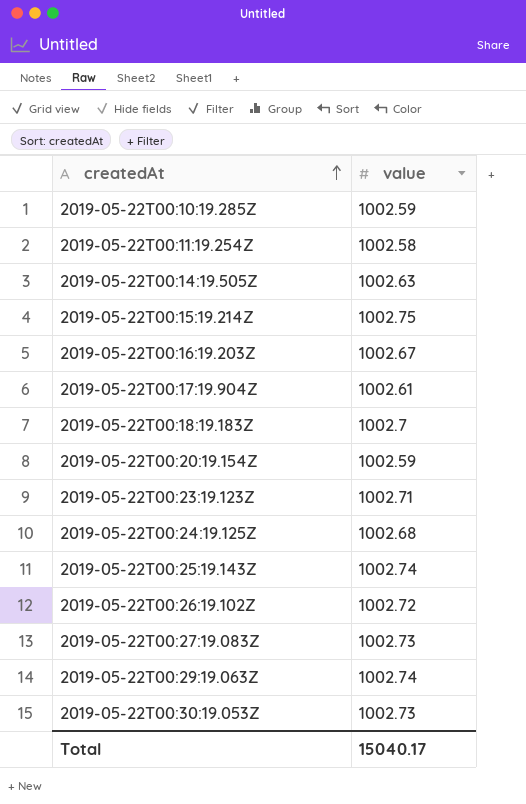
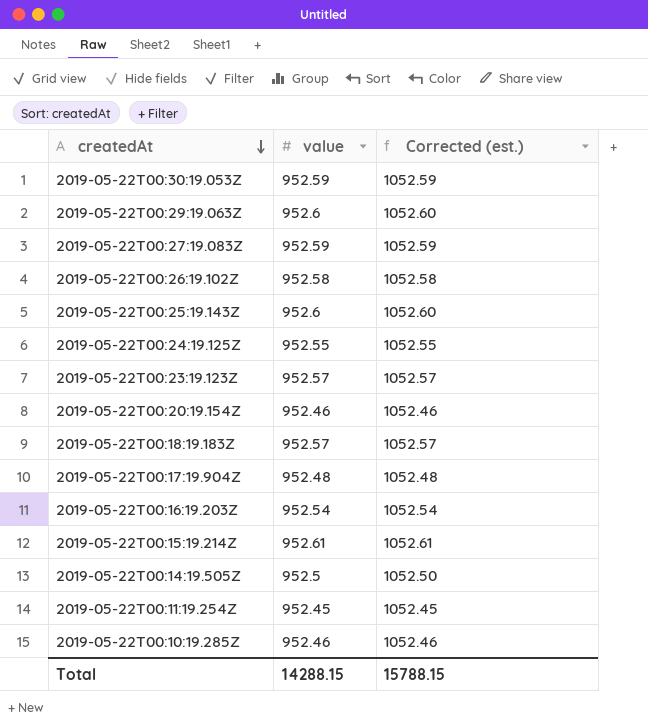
row order: createdAt ascending -> createdAt descending
column Corrected (est.) | formula: none -> [value] + 100
2019-05-22T00:30:19.053Z | value: 1002.73 -> 952.59
2019-05-22T00:29:19.063Z | value: 1002.74 -> 952.6
2019-05-22T00:27:19.083Z | value: 1002.73 -> 952.59
2019-05-22T00:26:19.102Z | value: 1002.72 -> 952.58
2019-05-22T00:25:19.143Z | value: 1002.74 -> 952.6
2019-05-22T00:24:19.125Z | value: 1002.68 -> 952.55
2019-05-22T00:23:19.123Z | value: 1002.71 -> 952.57
2019-05-22T00:20:19.154Z | value: 1002.59 -> 952.46
2019-05-22T00:18:19.183Z | value: 1002.7 -> 952.57
2019-05-22T00:17:19.904Z | value: 1002.61 -> 952.48
2019-05-22T00:16:19.203Z | value: 1002.67 -> 952.54
2019-05-22T00:15:19.214Z | value: 1002.75 -> 952.61
2019-05-22T00:14:19.505Z | value: 1002.63 -> 952.5
2019-05-22T00:11:19.254Z | value: 1002.58 -> 952.45
2019-05-22T00:10:19.285Z | value: 1002.59 -> 952.46
Total | value: 15040.17 -> 14288.15

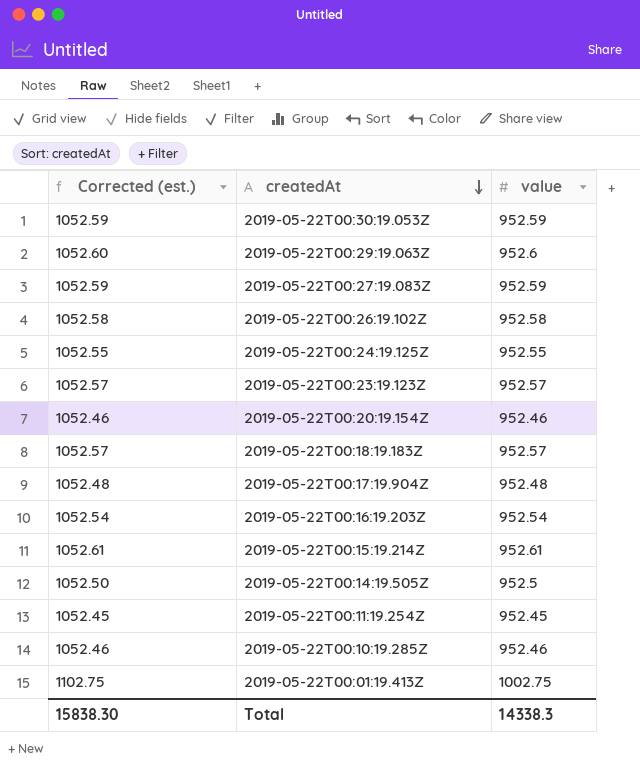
column Corrected (est.) | position: 3 -> 1
row 2019-05-22T00:25:19.143Z: 952.6 | 1052.60 -> none
row 2019-05-22T00:01:19.413Z: none -> 1102.75 | 1002.75
Total | Corrected (est.): 15788.15 -> 15838.30
Total | value: 14288.15 -> 14338.3

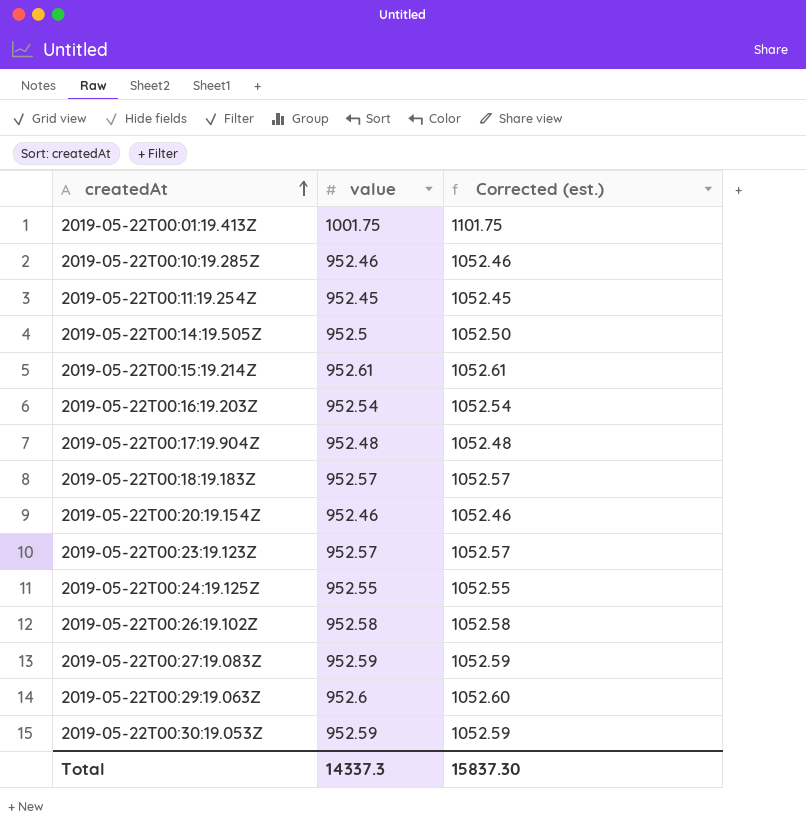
row order: createdAt descending -> createdAt ascending
column Corrected (est.) | position: 1 -> 3
2019-05-22T00:01:19.413Z | value: 1002.75 -> 1001.75
2019-05-22T00:01:19.413Z | Corrected (est.): 1102.75 -> 1101.75
Total | value: 14338.3 -> 14337.3
Total | Corrected (est.): 15838.30 -> 15837.30

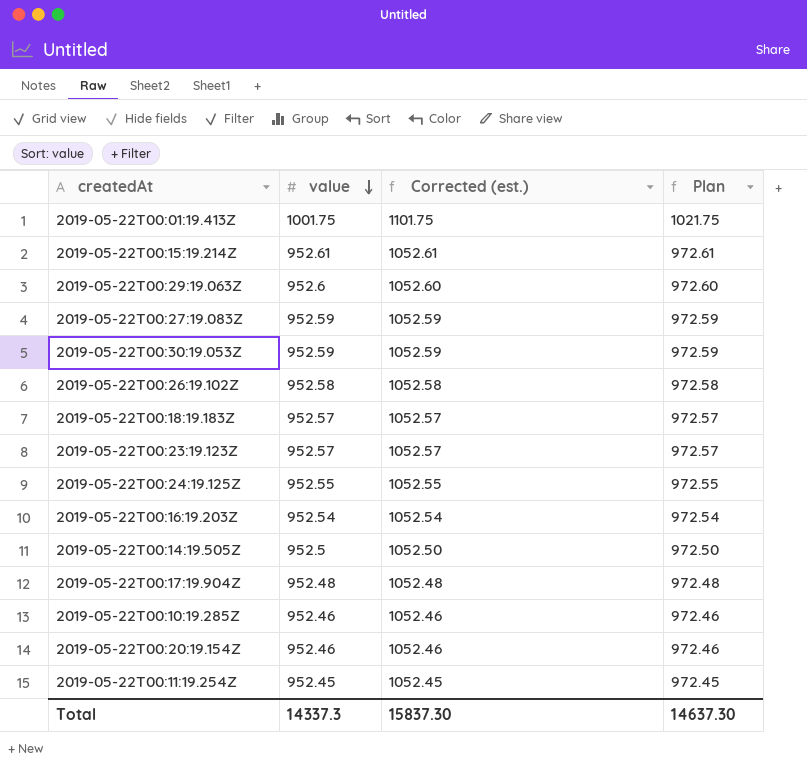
row order: createdAt ascending -> value descending
column Plan | formula: none -> [value] + 20

